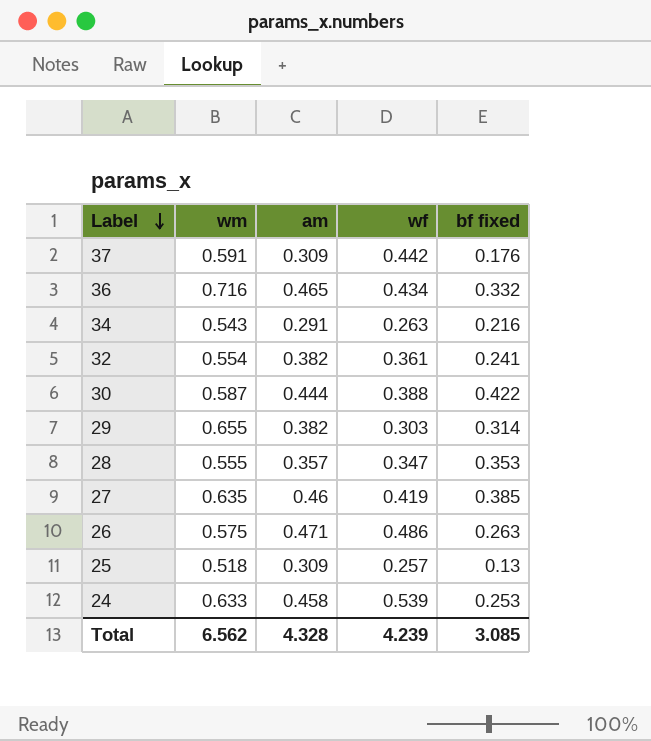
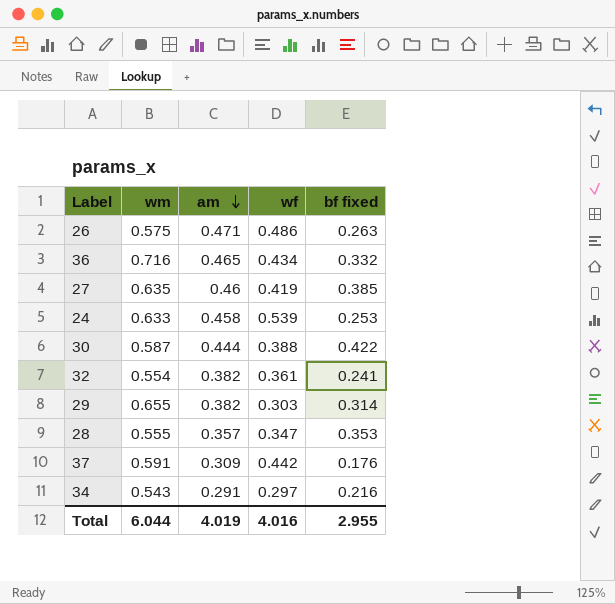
row order: Label descending -> am descending
row 25: 0.518 | 0.309 | 0.257 | 0.13 -> none
34 | wf: 0.263 -> 0.297
Total | wm: 6.562 -> 6.044
Total | am: 4.328 -> 4.019
Total | wf: 4.239 -> 4.016
Total | bf fixed: 3.085 -> 2.955

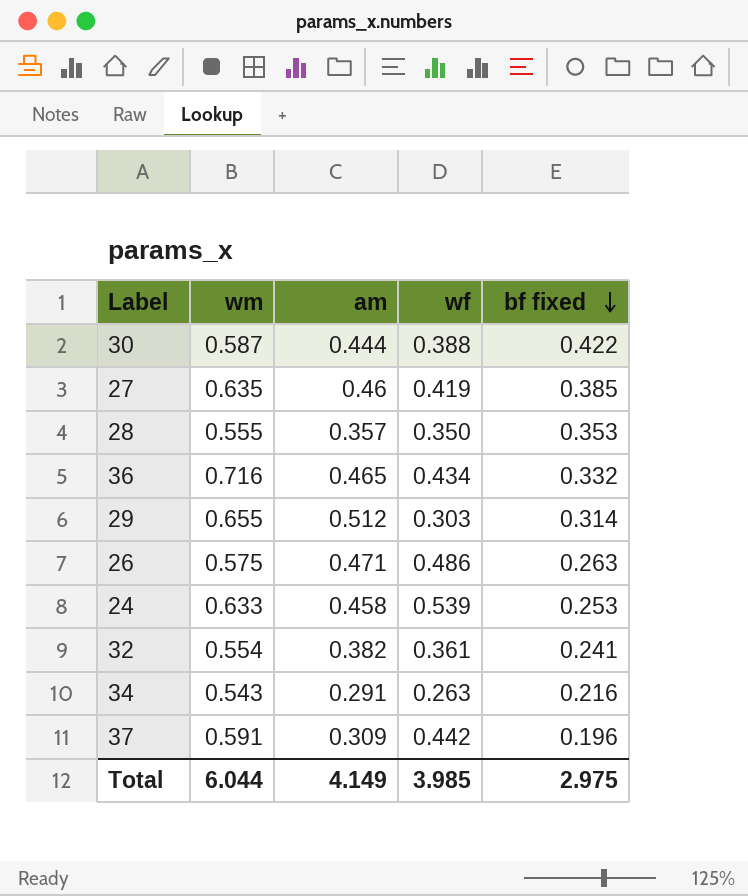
row order: am descending -> bf fixed descending
28 | wf: 0.347 -> 0.350
29 | am: 0.382 -> 0.512
34 | wf: 0.297 -> 0.263
37 | bf fixed: 0.176 -> 0.196
Total | am: 4.019 -> 4.149
Total | wf: 4.016 -> 3.985
Total | bf fixed: 2.955 -> 2.975

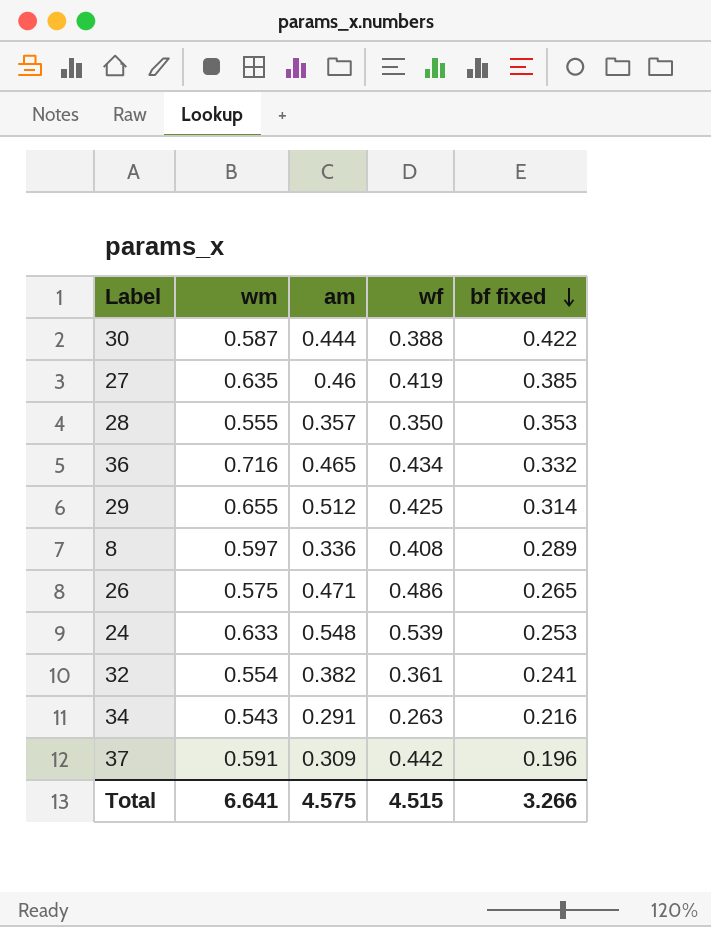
29 | wf: 0.303 -> 0.425
row 8: none -> 0.597 | 0.336 | 0.408 | 0.289
26 | bf fixed: 0.263 -> 0.265
24 | am: 0.458 -> 0.548
Total | wm: 6.044 -> 6.641
Total | am: 4.149 -> 4.575
Total | wf: 3.985 -> 4.515
Total | bf fixed: 2.975 -> 3.266

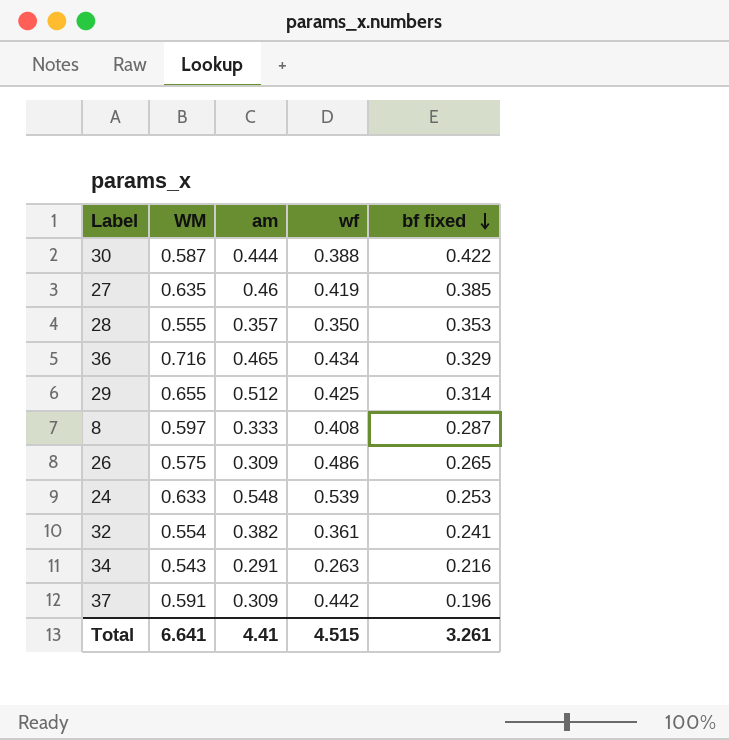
column name: wm -> WM
36 | bf fixed: 0.332 -> 0.329
8 | am: 0.336 -> 0.333
8 | bf fixed: 0.289 -> 0.287
26 | am: 0.471 -> 0.309
Total | am: 4.575 -> 4.41
Total | bf fixed: 3.266 -> 3.261

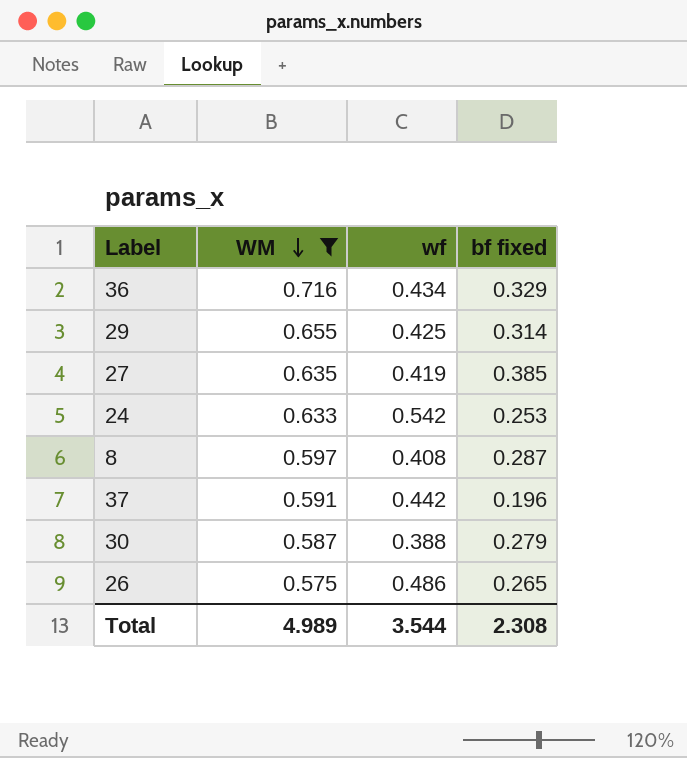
filter: none -> WM >= 0.575
row order: bf fixed descending -> WM descending
column am | position: 3 -> none
24 | wf: 0.539 -> 0.542
30 | bf fixed: 0.422 -> 0.279
Total | WM: 6.641 -> 4.989
Total | wf: 4.515 -> 3.544
Total | bf fixed: 3.261 -> 2.308

